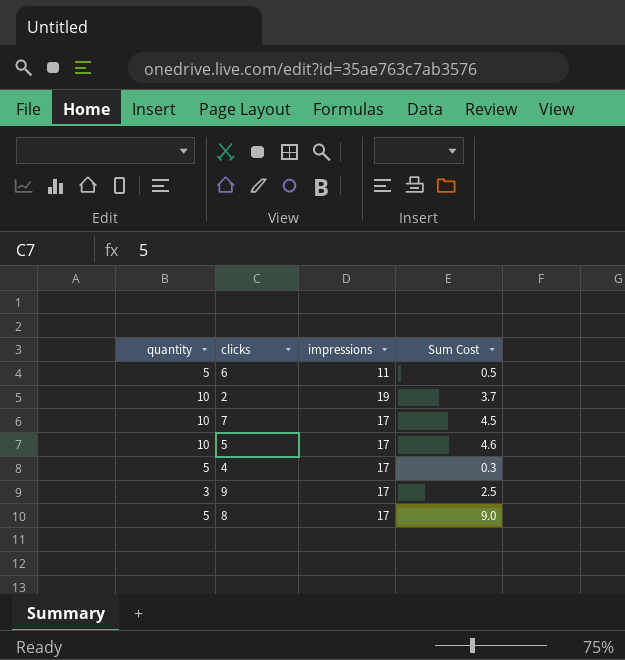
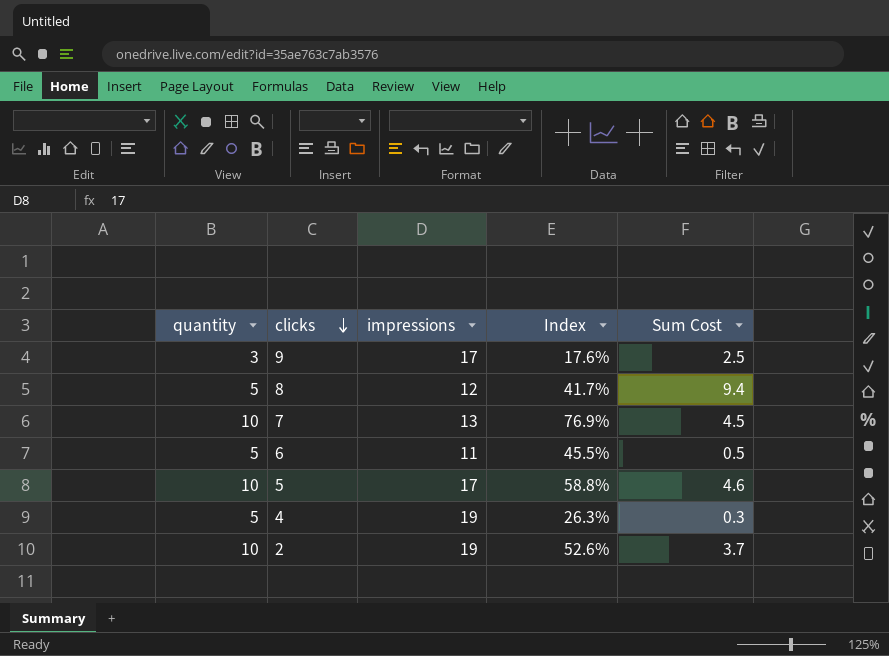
row order: none -> clicks descending
column Index | formula: none -> [quantity] / [impressions]
8 | impressions: 17 -> 12
8 | Sum Cost: 9.0 -> 9.4
7 | impressions: 17 -> 13
4 | impressions: 17 -> 19

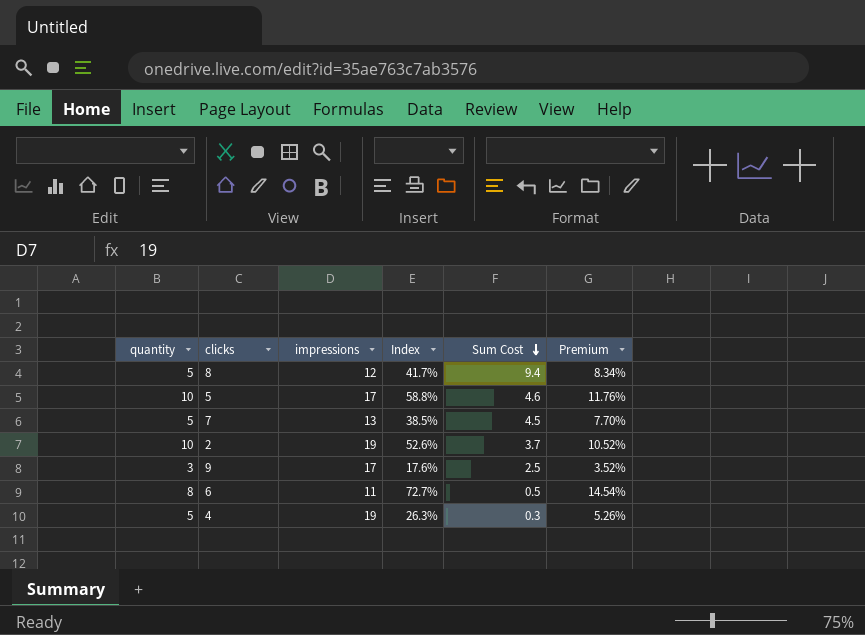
row order: clicks descending -> Sum Cost descending
column Premium | formula: none -> [Index] * 0.2
7 | quantity: 10 -> 5
7 | Index: 76.9% -> 38.5%
6 | quantity: 5 -> 8
6 | Index: 45.5% -> 72.7%

